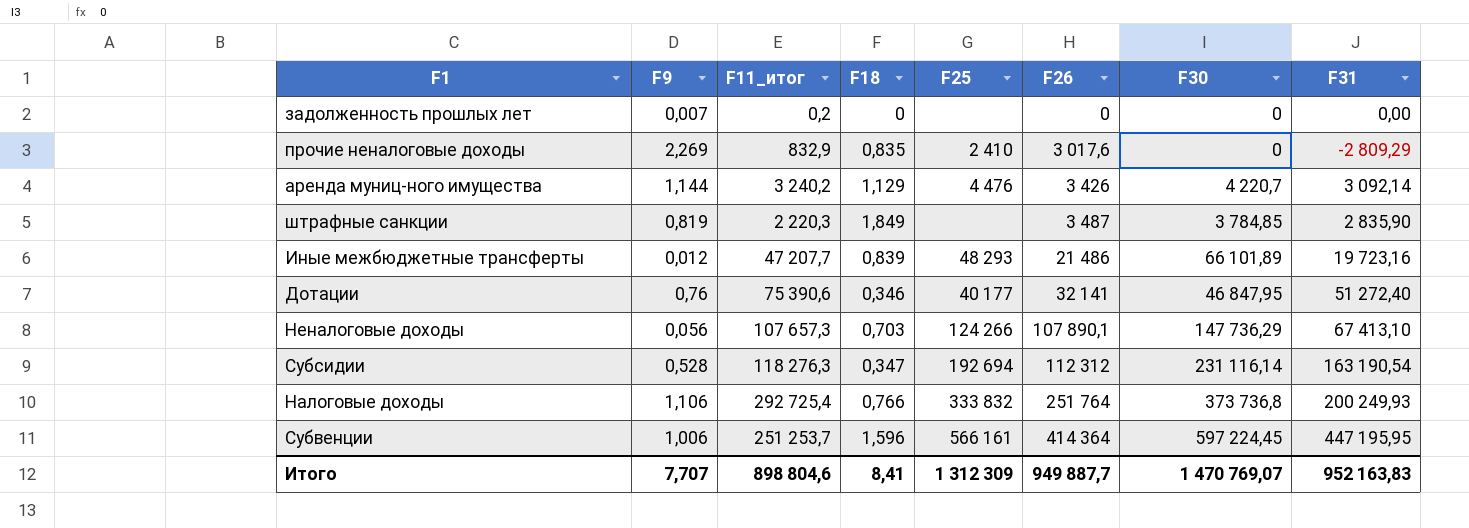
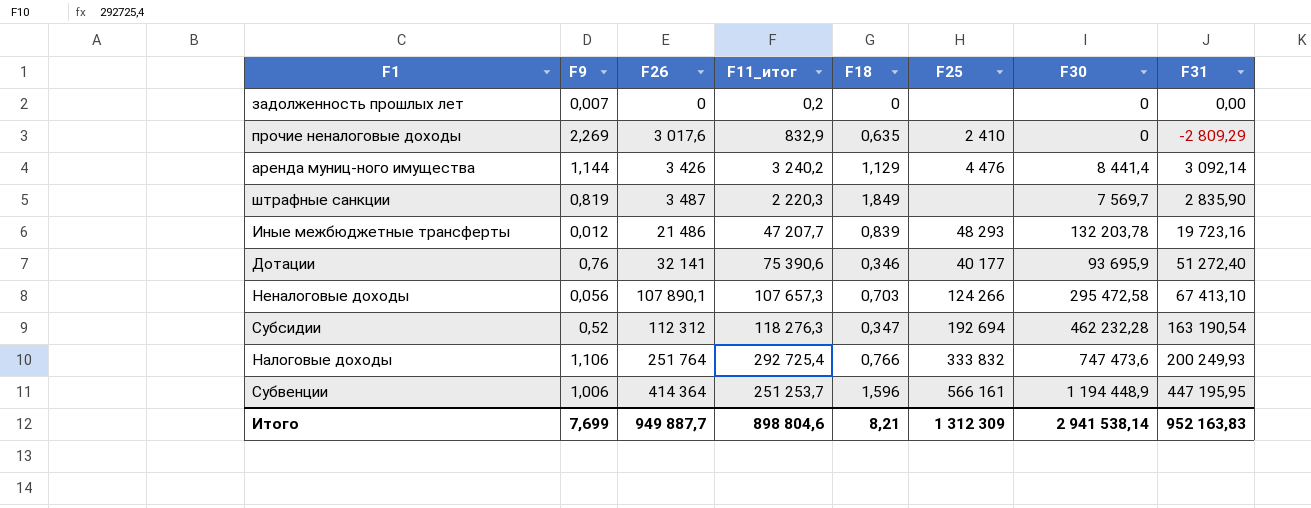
column F26 | position: 6 -> 3
прочие неналоговые доходы | F18: 0,835 -> 0,635
аренда муниц-ного имущества | F30: 4 220,7 -> 8 441,4
штрафные санкции | F30: 3 784,85 -> 7 569,7
Иные межбюджетные трансферты | F30: 66 101,89 -> 132 203,78
Дотации | F30: 46 847,95 -> 93 695,9
Неналоговые доходы | F30: 147 736,29 -> 295 472,58
Субсидии | F9: 0,528 -> 0,52
Субсидии | F30: 231 116,14 -> 462 232,28
Налоговые доходы | F30: 373 736,8 -> 747 473,6
Субвенции | F30: 597 224,45 -> 1 194 448,9
Итого | F9: 7,707 -> 7,699
Итого | F18: 8,41 -> 8,21
Итого | F30: 1 470 769,07 -> 2 941 538,14

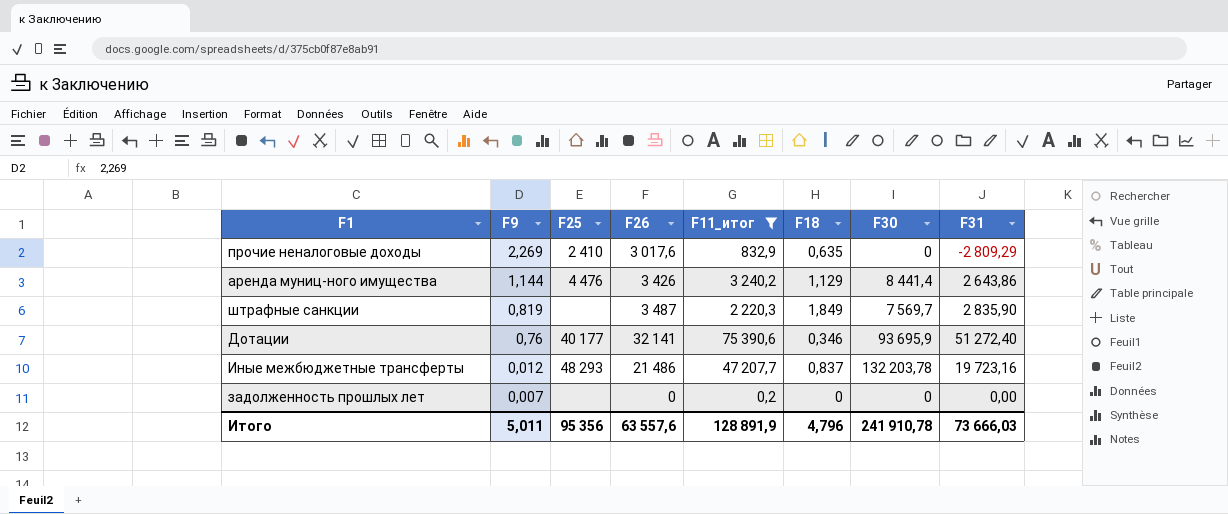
filter: none -> F11_итог <= 75 390,6
row order: F26 ascending -> F9 descending
column F25 | position: 6 -> 3
аренда муниц-ного имущества | F31: 3 092,14 -> 2 643,86
Иные межбюджетные трансферты | F18: 0,839 -> 0,837
Итого | F9: 7,699 -> 5,011
Итого | F25: 1 312 309 -> 95 356
Итого | F26: 949 887,7 -> 63 557,6
Итого | F11_итог: 898 804,6 -> 128 891,9
Итого | F18: 8,21 -> 4,796
Итого | F30: 2 941 538,14 -> 241 910,78
Итого | F31: 952 163,83 -> 73 666,03

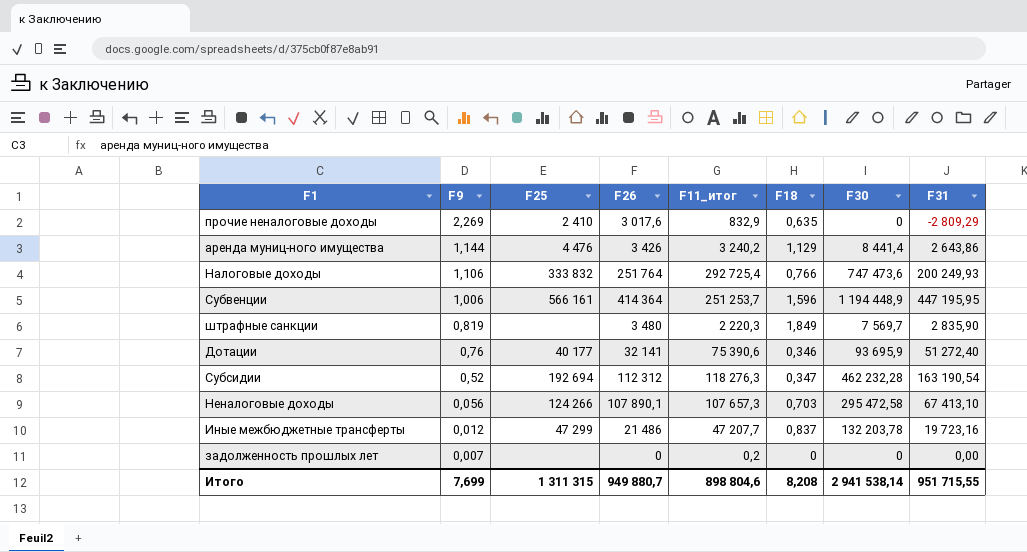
filter: F11_итог <= 75 390,6 -> none
штрафные санкции | F26: 3 487 -> 3 480
Иные межбюджетные трансферты | F25: 48 293 -> 47 299
Итого | F9: 5,011 -> 7,699
Итого | F25: 95 356 -> 1 311 315
Итого | F26: 63 557,6 -> 949 880,7
Итого | F11_итог: 128 891,9 -> 898 804,6
Итого | F18: 4,796 -> 8,208
Итого | F30: 241 910,78 -> 2 941 538,14
Итого | F31: 73 666,03 -> 951 715,55

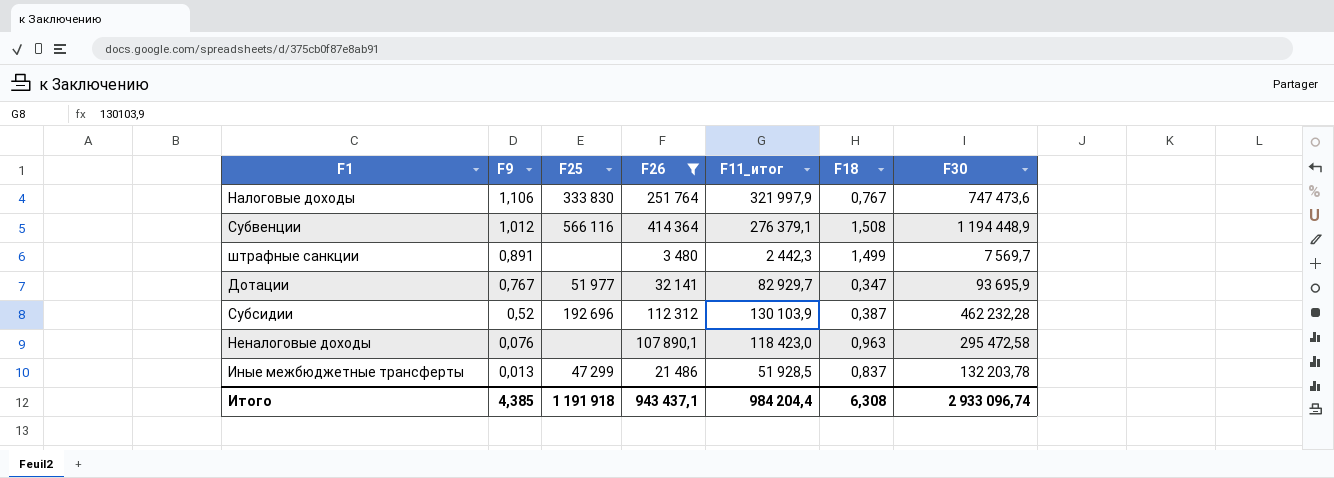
filter: none -> F26 >= 3 480
column F31 | position: 8 -> none
Налоговые доходы | F25: 333 832 -> 333 830
Налоговые доходы | F11_итог: 292 725,4 -> 321 997,9
Налоговые доходы | F18: 0,766 -> 0,767
Субвенции | F9: 1,006 -> 1,012
Субвенции | F25: 566 161 -> 566 116
Субвенции | F11_итог: 251 253,7 -> 276 379,1
Субвенции | F18: 1,596 -> 1,508
штрафные санкции | F9: 0,819 -> 0,891
штрафные санкции | F11_итог: 2 220,3 -> 2 442,3
штрафные санкции | F18: 1,849 -> 1,499
Дотации | F9: 0,76 -> 0,767
Дотации | F25: 40 177 -> 51 977
Дотации | F11_итог: 75 390,6 -> 82 929,7
Дотации | F18: 0,346 -> 0,347
Субсидии | F25: 192 694 -> 192 696
Субсидии | F11_итог: 118 276,3 -> 130 103,9
Субсидии | F18: 0,347 -> 0,387
Неналоговые доходы | F9: 0,056 -> 0,076
Неналоговые доходы | F25: 124 266 -> none
Неналоговые доходы | F11_итог: 107 657,3 -> 118 423,0
Неналоговые доходы | F18: 0,703 -> 0,963
Иные межбюджетные трансферты | F9: 0,012 -> 0,013
Иные межбюджетные трансферты | F11_итог: 47 207,7 -> 51 928,5
Итого | F9: 7,699 -> 4,385
Итого | F25: 1 311 315 -> 1 191 918
Итого | F26: 949 880,7 -> 943 437,1
Итого | F11_итог: 898 804,6 -> 984 204,4
Итого | F18: 8,208 -> 6,308
Итого | F30: 2 941 538,14 -> 2 933 096,74

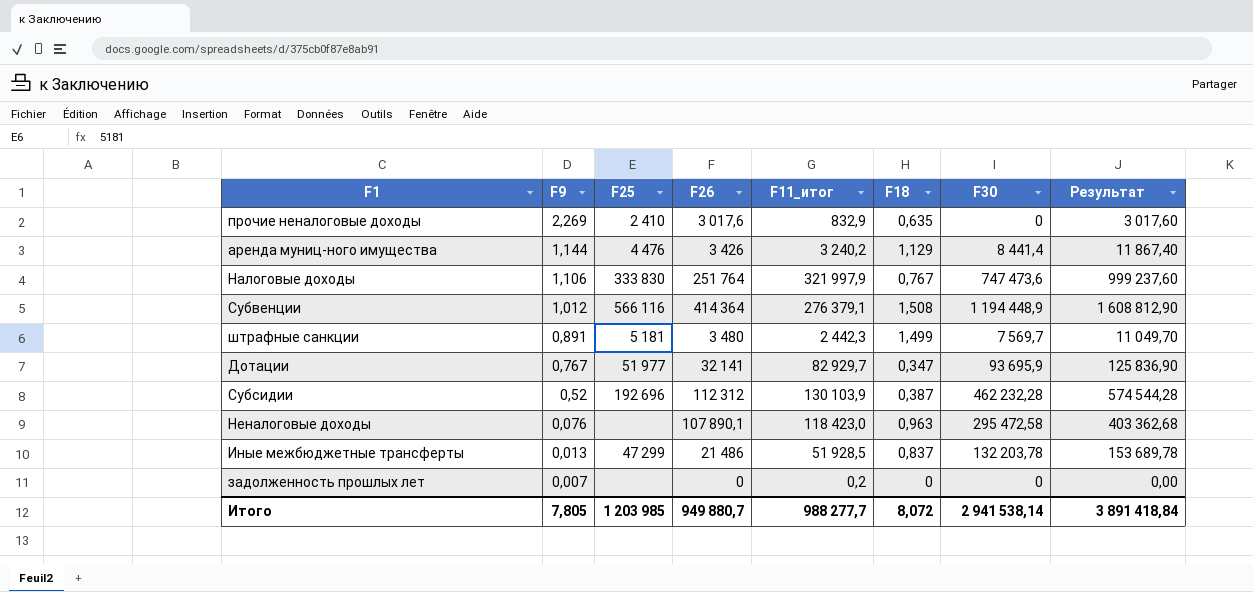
filter: F26 >= 3 480 -> none
column Результат | formula: none -> [F26] + [F30]
штрафные санкции | F25: none -> 5 181
Итого | F9: 4,385 -> 7,805
Итого | F25: 1 191 918 -> 1 203 985
Итого | F26: 943 437,1 -> 949 880,7
Итого | F11_итог: 984 204,4 -> 988 277,7
Итого | F18: 6,308 -> 8,072
Итого | F30: 2 933 096,74 -> 2 941 538,14

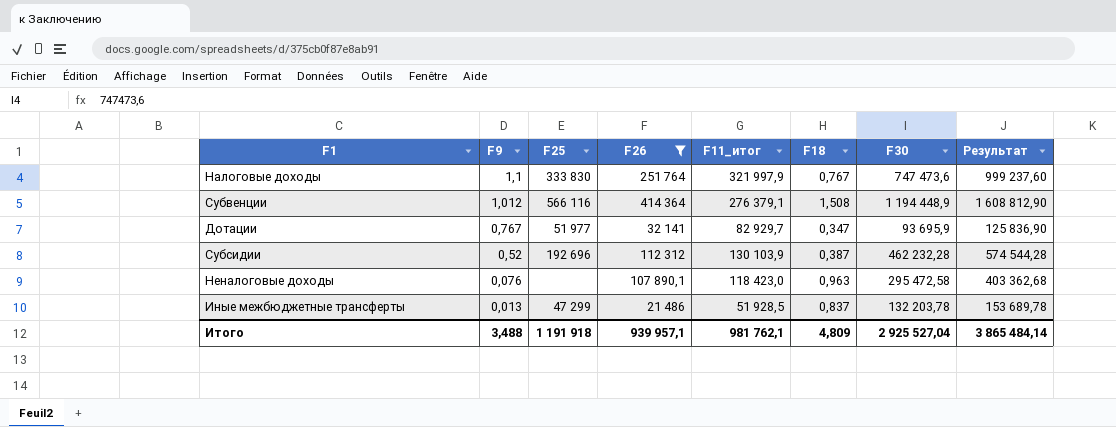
filter: none -> F26 >= 21 486
Налоговые доходы | F9: 1,106 -> 1,1
Итого | F9: 7,805 -> 3,488
Итого | F25: 1 203 985 -> 1 191 918
Итого | F26: 949 880,7 -> 939 957,1
Итого | F11_итог: 988 277,7 -> 981 762,1
Итого | F18: 8,072 -> 4,809
Итого | F30: 2 941 538,14 -> 2 925 527,04
Итого | Результат: 3 891 418,84 -> 3 865 484,14

